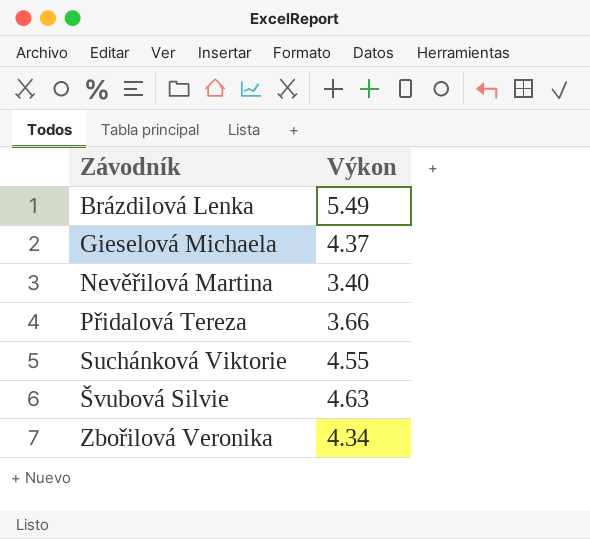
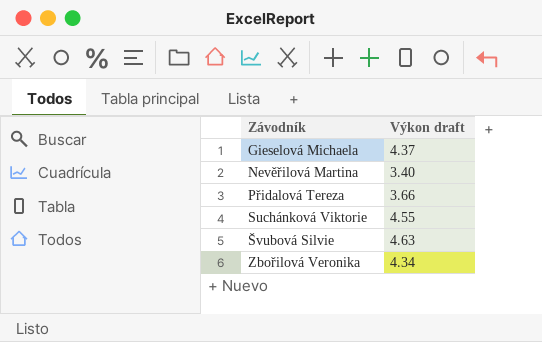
column name: Výkon -> Výkon draft
row Brázdilová Lenka: 5.49 -> none

